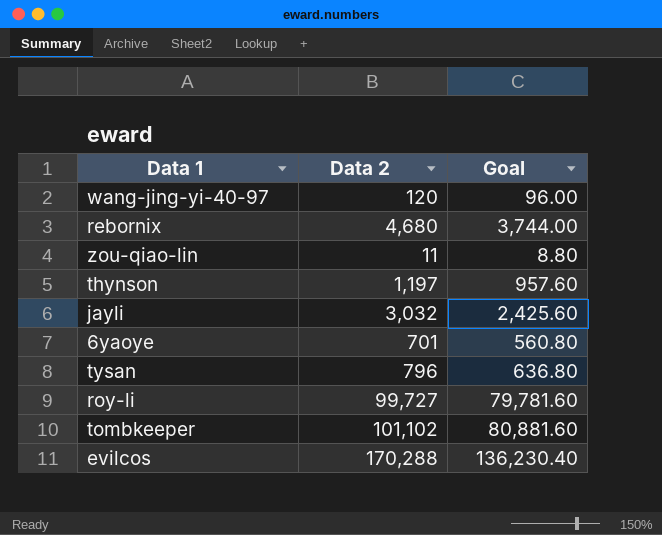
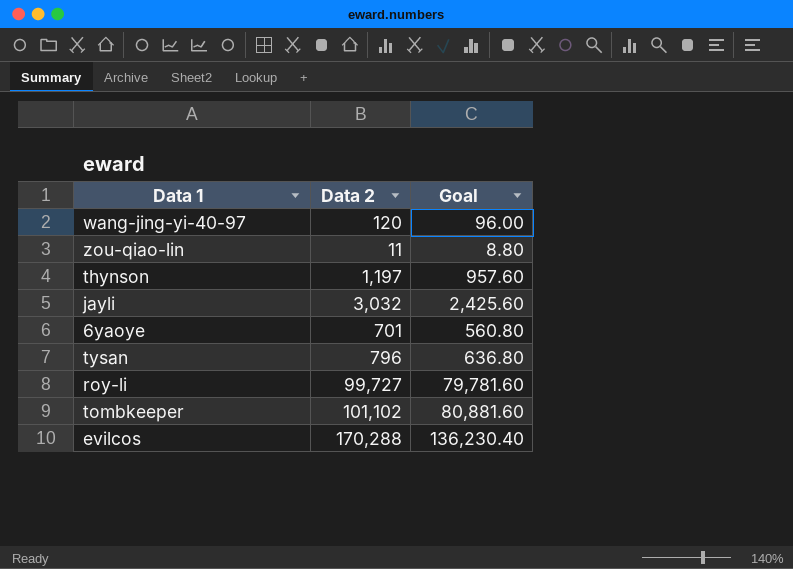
row rebornix: 4,680 | 3,744.00 -> none

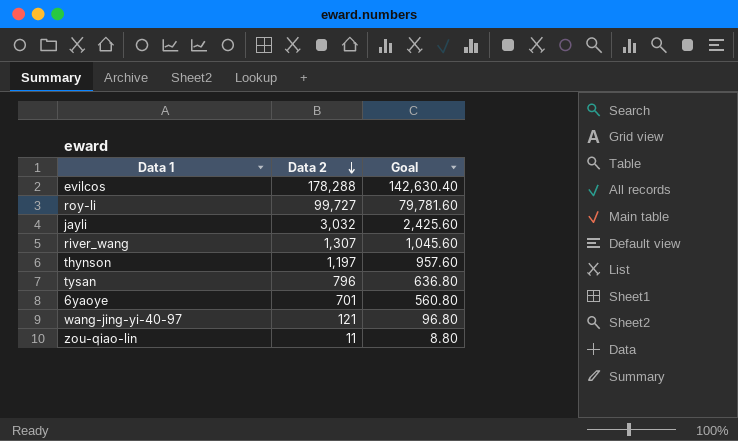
row order: none -> Data 2 descending
row tombkeeper: 101,102 | 80,881.60 -> none
evilcos | Data 2: 170,288 -> 178,288
evilcos | Goal: 136,230.40 -> 142,630.40
row river_wang: none -> 1,307 | 1,045.60
wang-jing-yi-40-97 | Data 2: 120 -> 121
wang-jing-yi-40-97 | Goal: 96.00 -> 96.80

